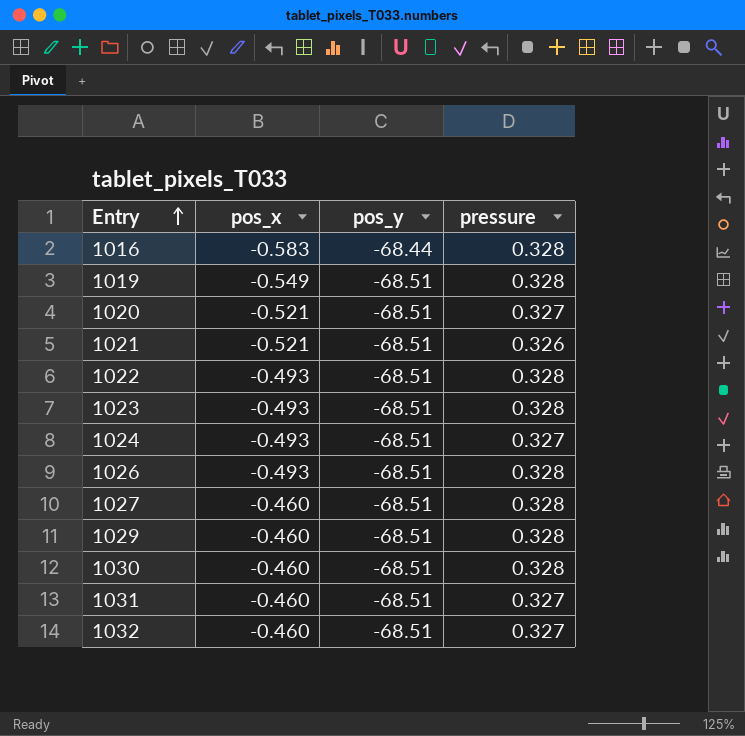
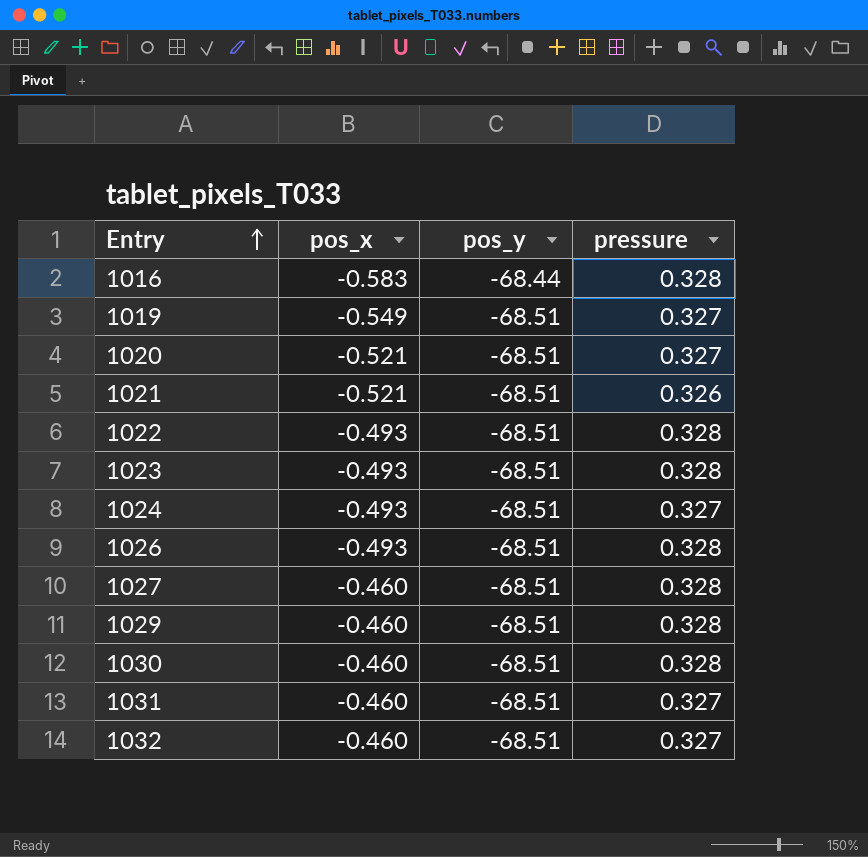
1019 | pressure: 0.328 -> 0.327

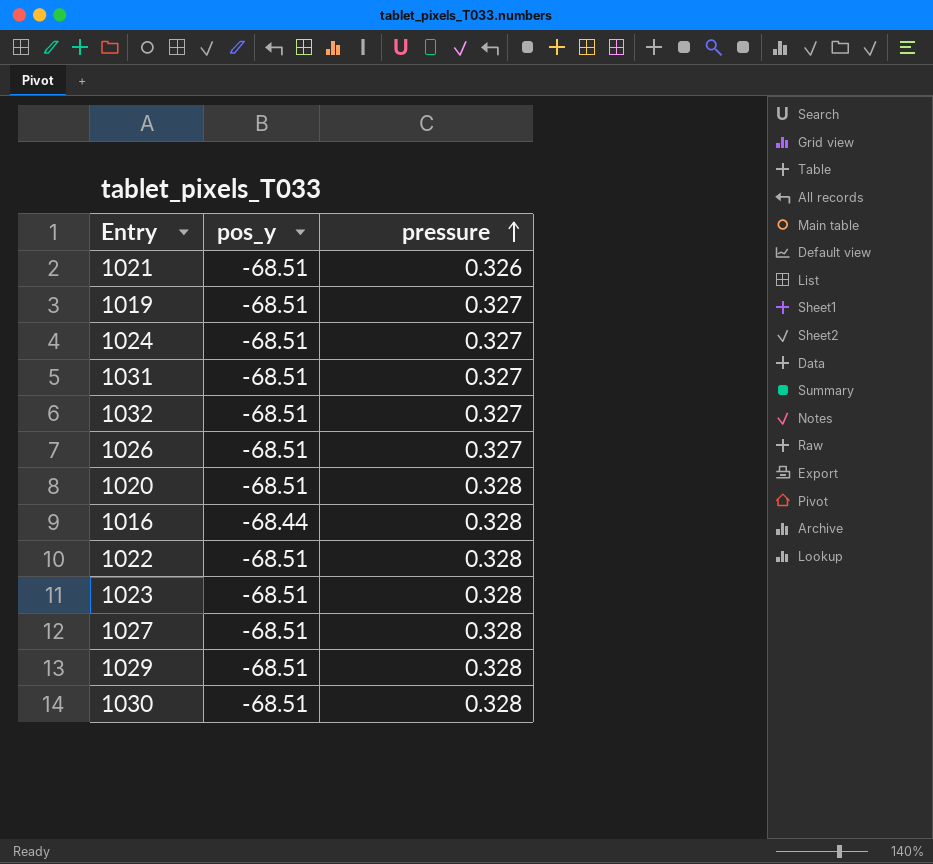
row order: Entry ascending -> pressure ascending
column pos_x | position: 2 -> none
1026 | pressure: 0.328 -> 0.327
1020 | pressure: 0.327 -> 0.328

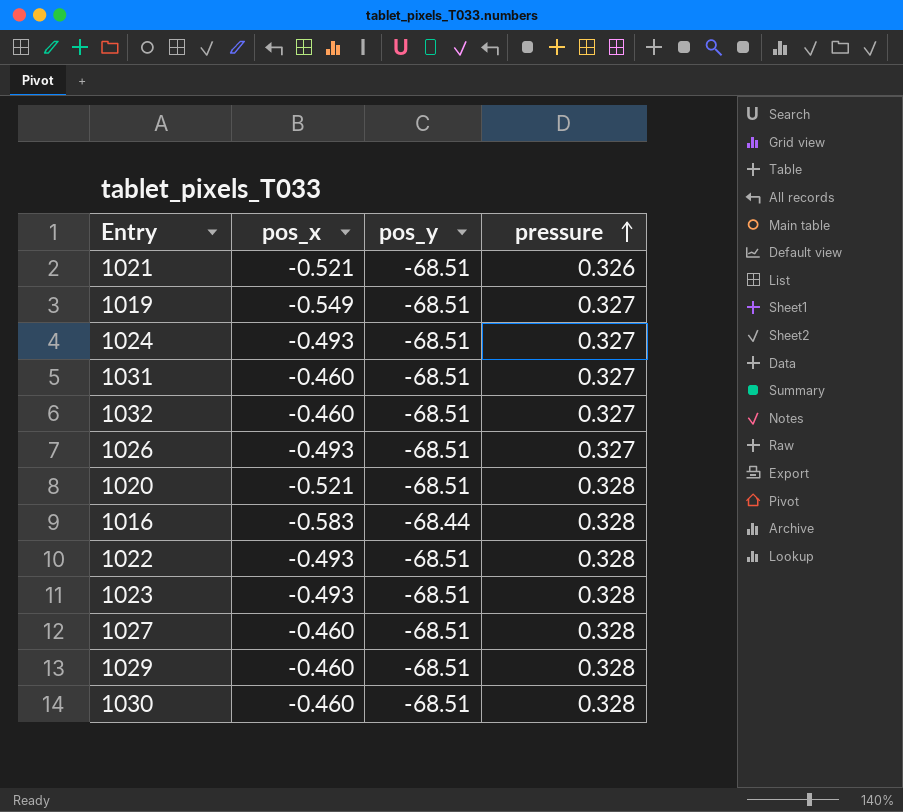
column pos_x | position: none -> 2

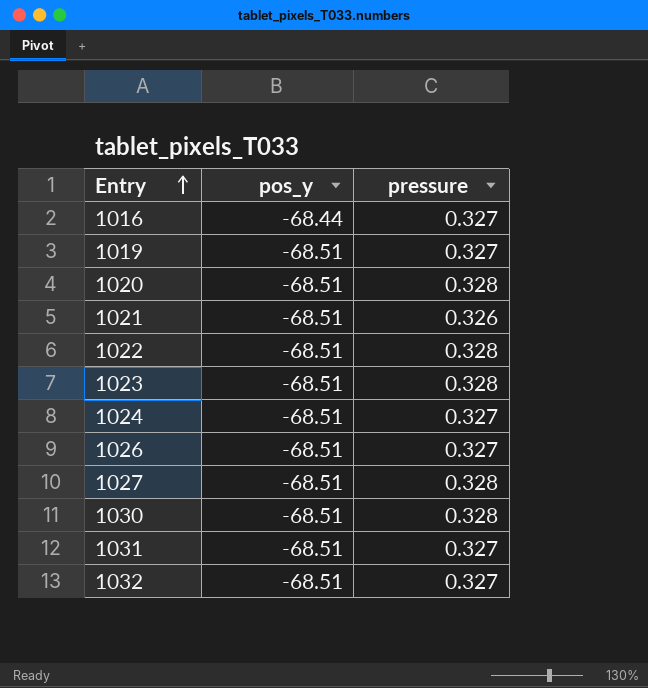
row order: pressure ascending -> Entry ascending
column pos_x | position: 2 -> none
row 1029: -0.460 | -68.51 | 0.328 -> none
1016 | pressure: 0.328 -> 0.327

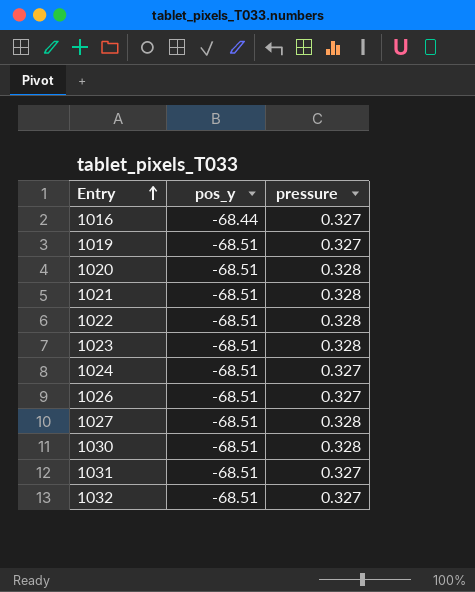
1021 | pressure: 0.326 -> 0.328

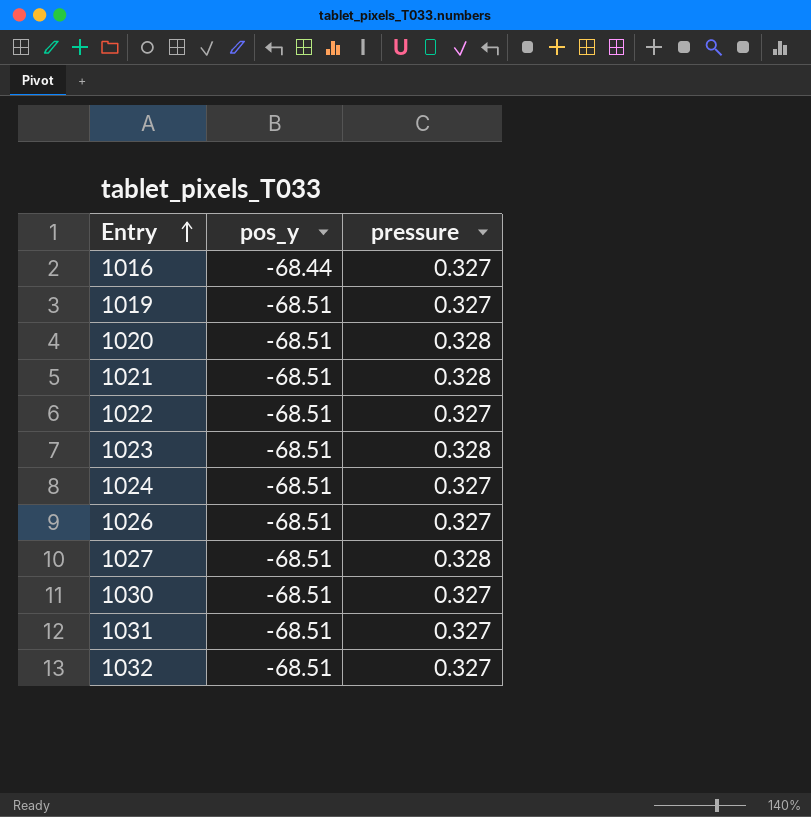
1022 | pressure: 0.328 -> 0.327
1030 | pressure: 0.328 -> 0.327

